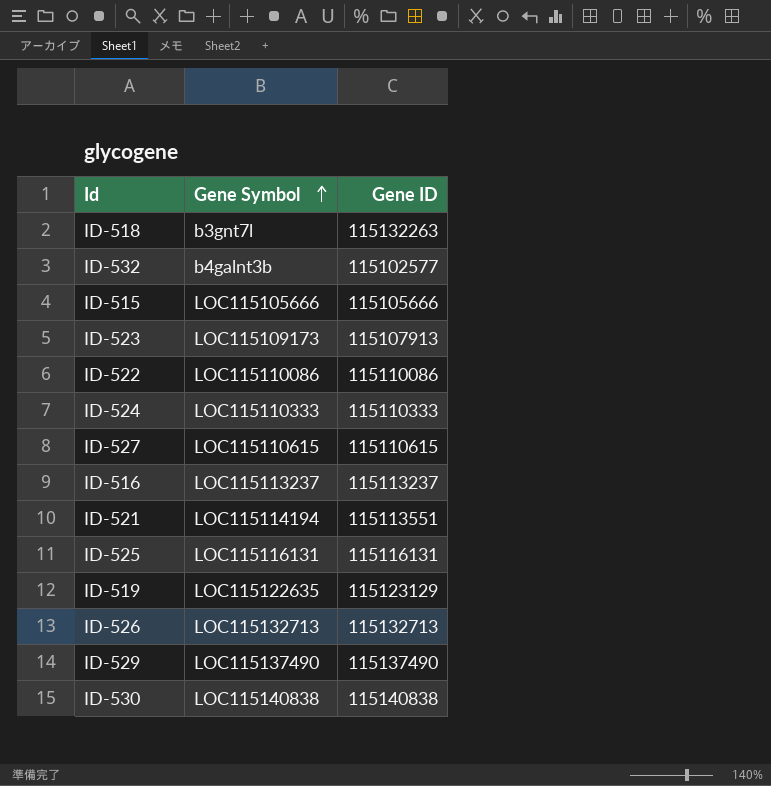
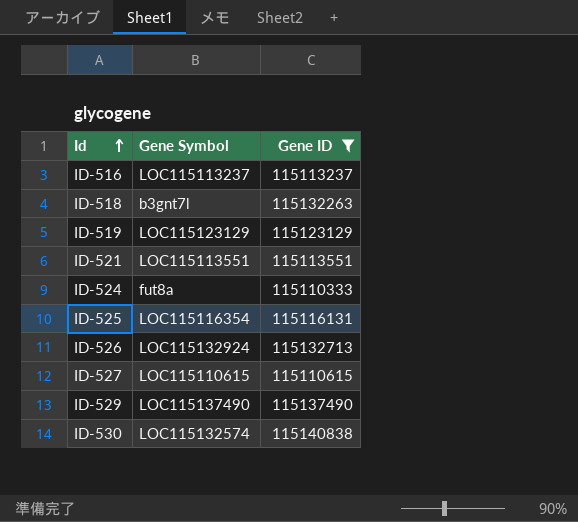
filter: none -> Gene ID >= 115110333
row order: Gene Symbol ascending -> Id ascending
ID-519 | Gene Symbol: LOC115122635 -> LOC115123129
ID-521 | Gene Symbol: LOC115114194 -> LOC115113551
ID-524 | Gene Symbol: LOC115110333 -> fut8a
ID-525 | Gene Symbol: LOC115116131 -> LOC115116354
ID-526 | Gene Symbol: LOC115132713 -> LOC115132924
ID-530 | Gene Symbol: LOC115140838 -> LOC115132574

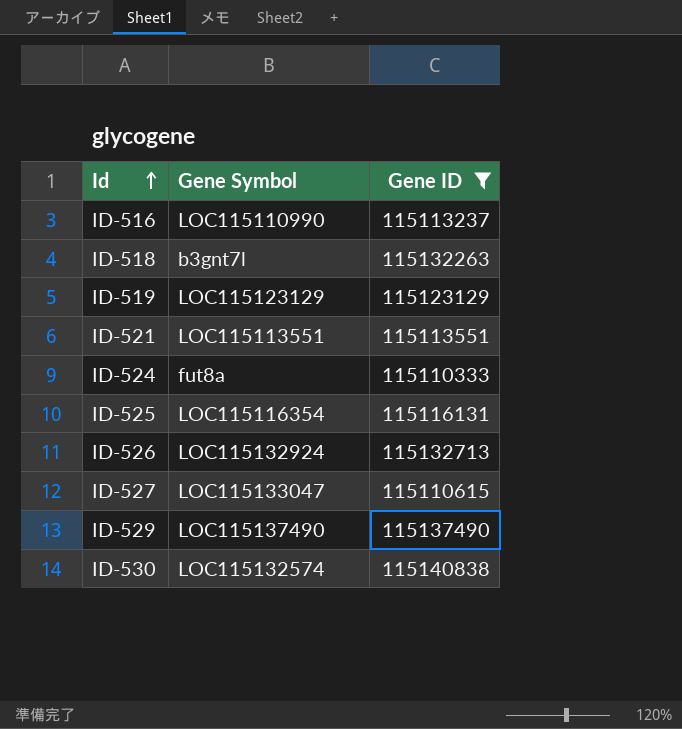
ID-516 | Gene Symbol: LOC115113237 -> LOC115110990
ID-527 | Gene Symbol: LOC115110615 -> LOC115133047

